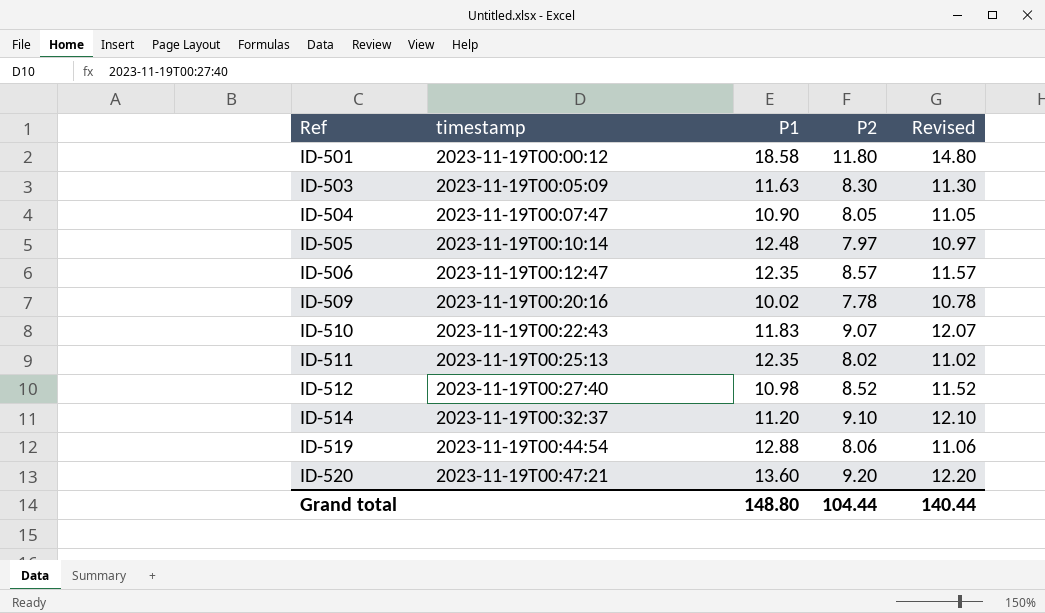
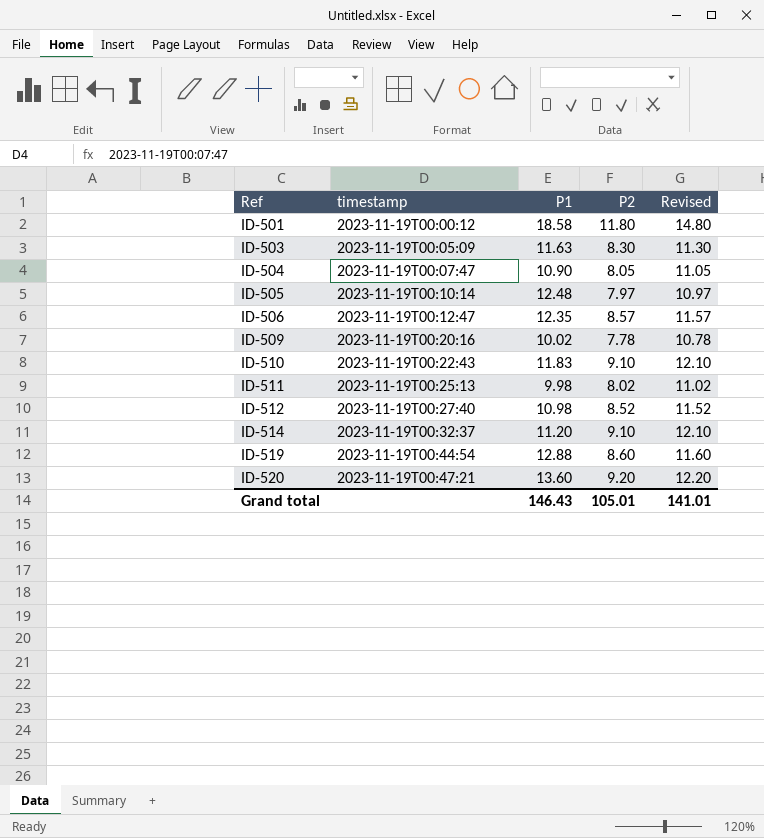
ID-510 | P2: 9.07 -> 9.10
ID-510 | Revised: 12.07 -> 12.10
ID-511 | P1: 12.35 -> 9.98
ID-519 | P2: 8.06 -> 8.60
ID-519 | Revised: 11.06 -> 11.60
Grand total | P1: 148.80 -> 146.43
Grand total | P2: 104.44 -> 105.01
Grand total | Revised: 140.44 -> 141.01

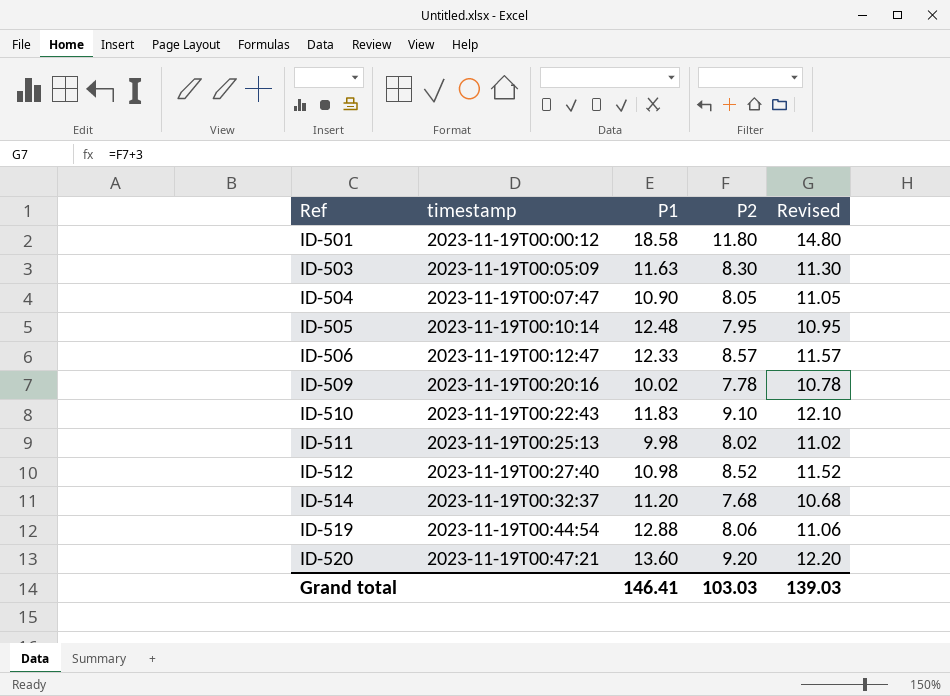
ID-505 | P2: 7.97 -> 7.95
ID-505 | Revised: 10.97 -> 10.95
ID-506 | P1: 12.35 -> 12.33
ID-514 | P2: 9.10 -> 7.68
ID-514 | Revised: 12.10 -> 10.68
ID-519 | P2: 8.60 -> 8.06
ID-519 | Revised: 11.60 -> 11.06
Grand total | P1: 146.43 -> 146.41
Grand total | P2: 105.01 -> 103.03
Grand total | Revised: 141.01 -> 139.03

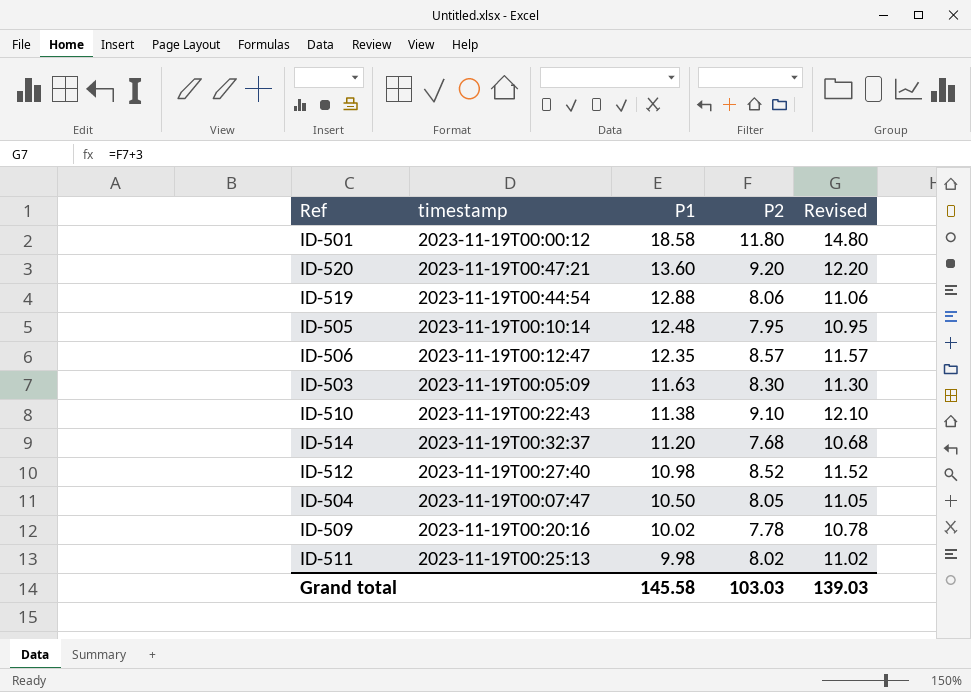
row order: Ref ascending -> P1 descending
ID-506 | P1: 12.33 -> 12.35
ID-510 | P1: 11.83 -> 11.38
ID-504 | P1: 10.90 -> 10.50
Grand total | P1: 146.41 -> 145.58

